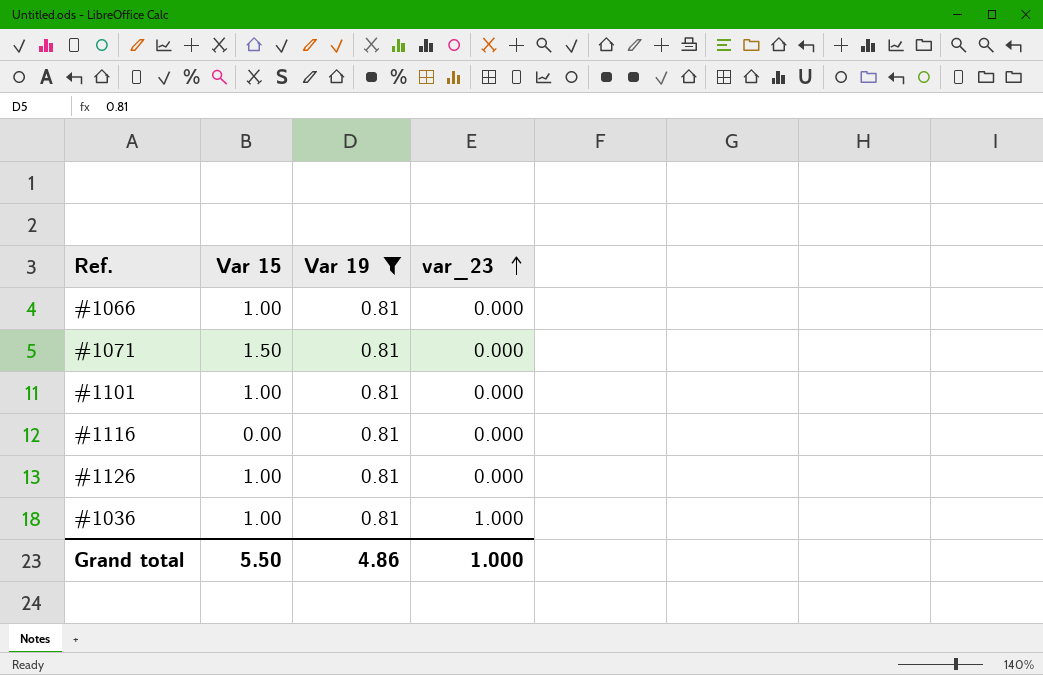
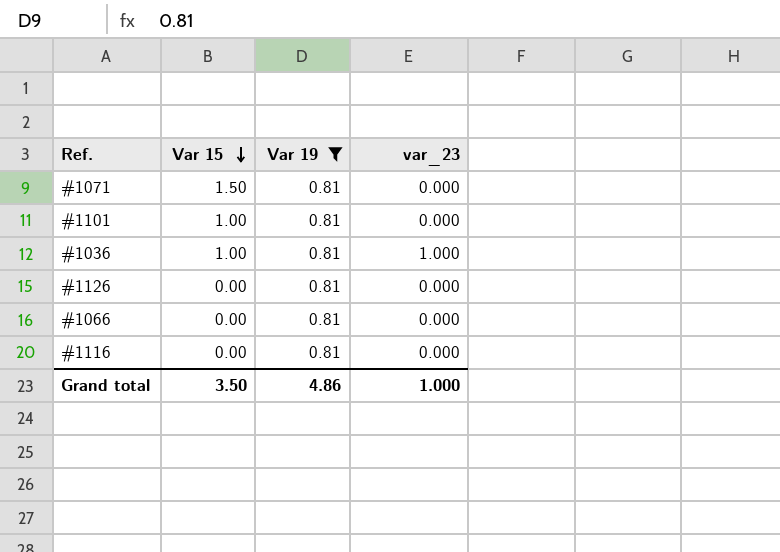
row order: var_23 ascending -> Var 15 descending
#1126 | Var 15: 1.00 -> 0.00
#1066 | Var 15: 1.00 -> 0.00
Grand total | Var 15: 5.50 -> 3.50

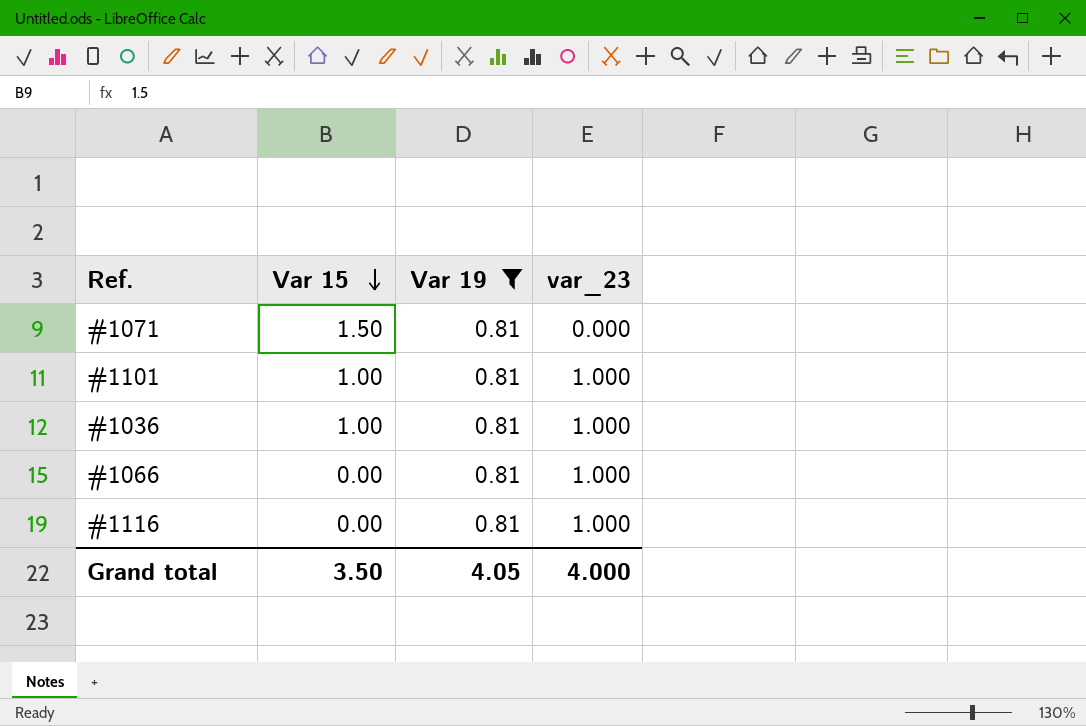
row #1126: 0.00 | 0.81 | 0.000 -> none
#1101 | var_23: 0.000 -> 1.000
#1066 | var_23: 0.000 -> 1.000
#1116 | var_23: 0.000 -> 1.000
Grand total | Var 19: 4.86 -> 4.05
Grand total | var_23: 1.000 -> 4.000

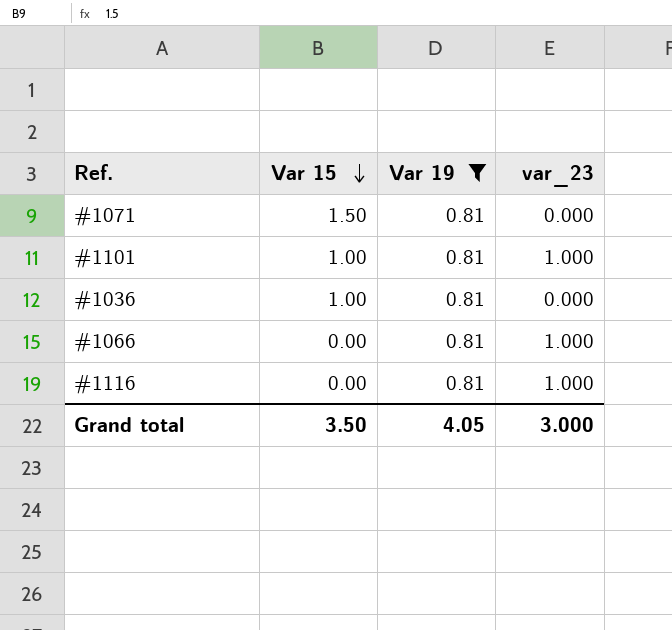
#1036 | var_23: 1.000 -> 0.000
Grand total | var_23: 4.000 -> 3.000

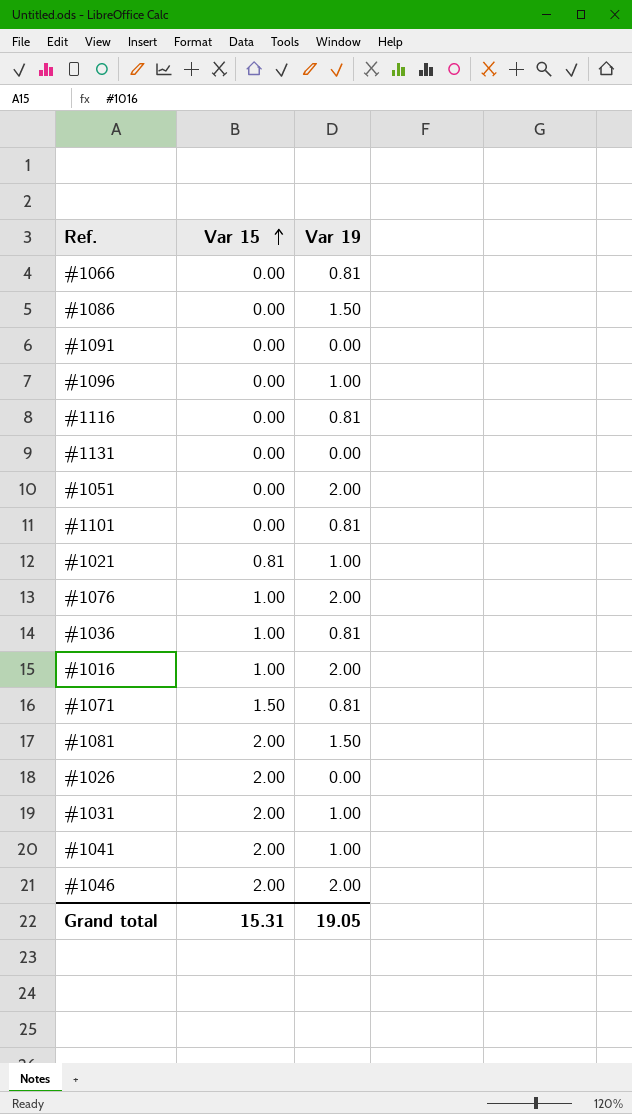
filter: Var 19 = 0.81 -> none
row order: Var 15 descending -> Var 15 ascending
column var_23 | position: 4 -> none
#1101 | Var 15: 1.00 -> 0.00
Grand total | Var 15: 3.50 -> 15.31
Grand total | Var 19: 4.05 -> 19.05

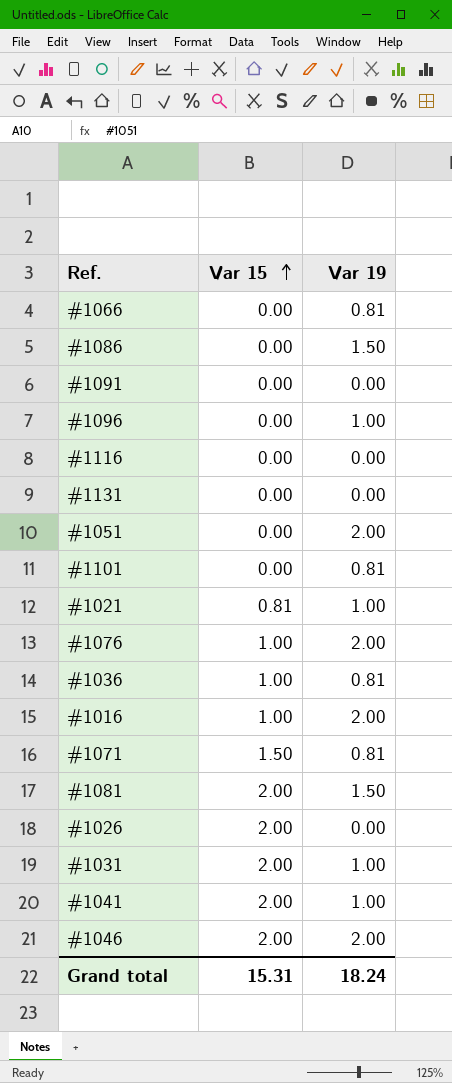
#1116 | Var 19: 0.81 -> 0.00
Grand total | Var 19: 19.05 -> 18.24

